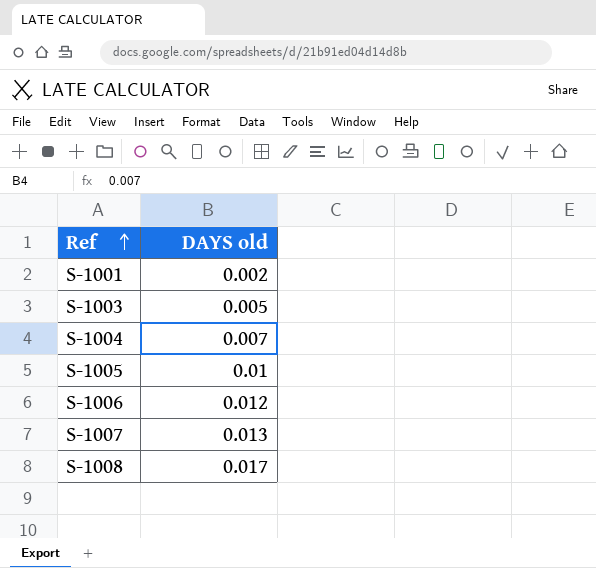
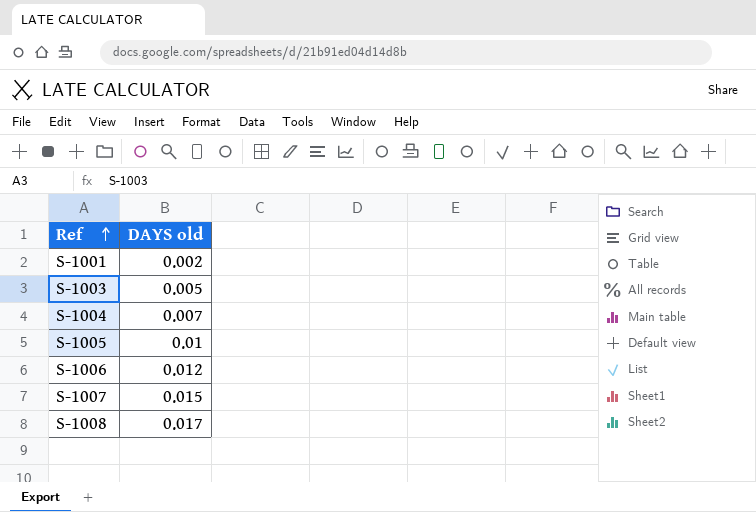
S-1007 | DAYS old: 0.013 -> 0.015

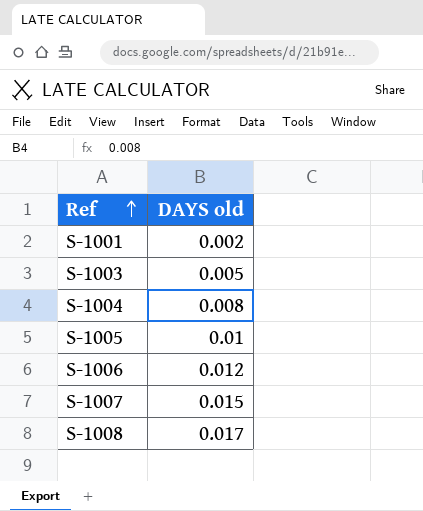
S-1004 | DAYS old: 0.007 -> 0.008

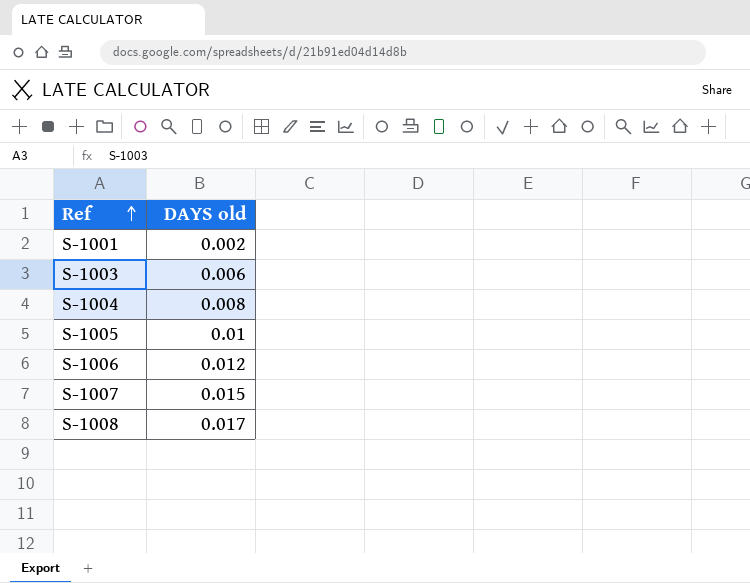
S-1003 | DAYS old: 0.005 -> 0.006

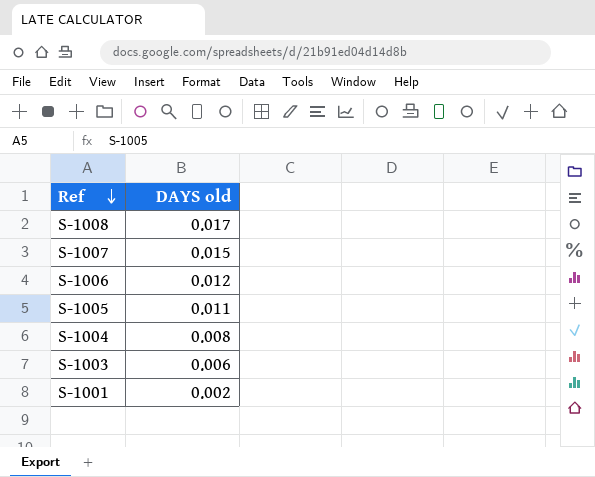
row order: Ref ascending -> Ref descending
S-1005 | DAYS old: 0.01 -> 0.011

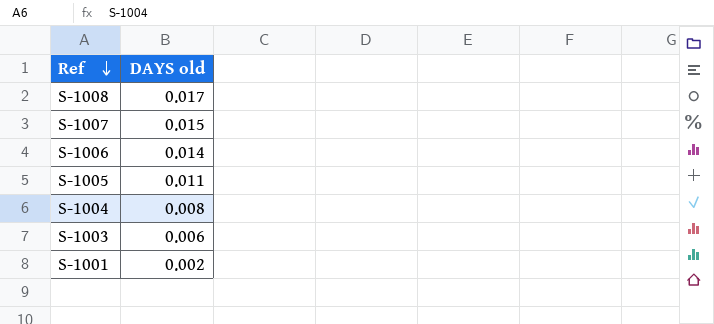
S-1006 | DAYS old: 0.012 -> 0.014

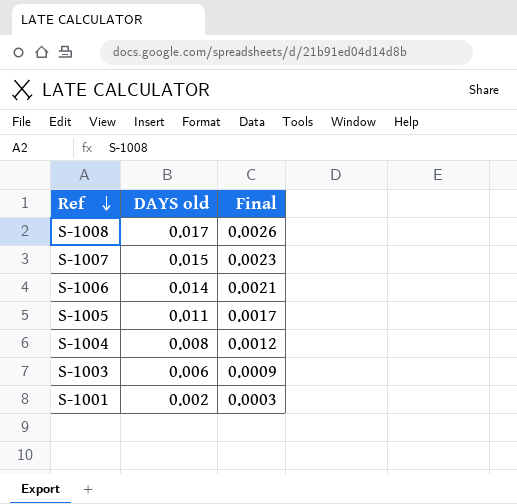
column Final | formula: none -> [DAYS old] * 0.15

